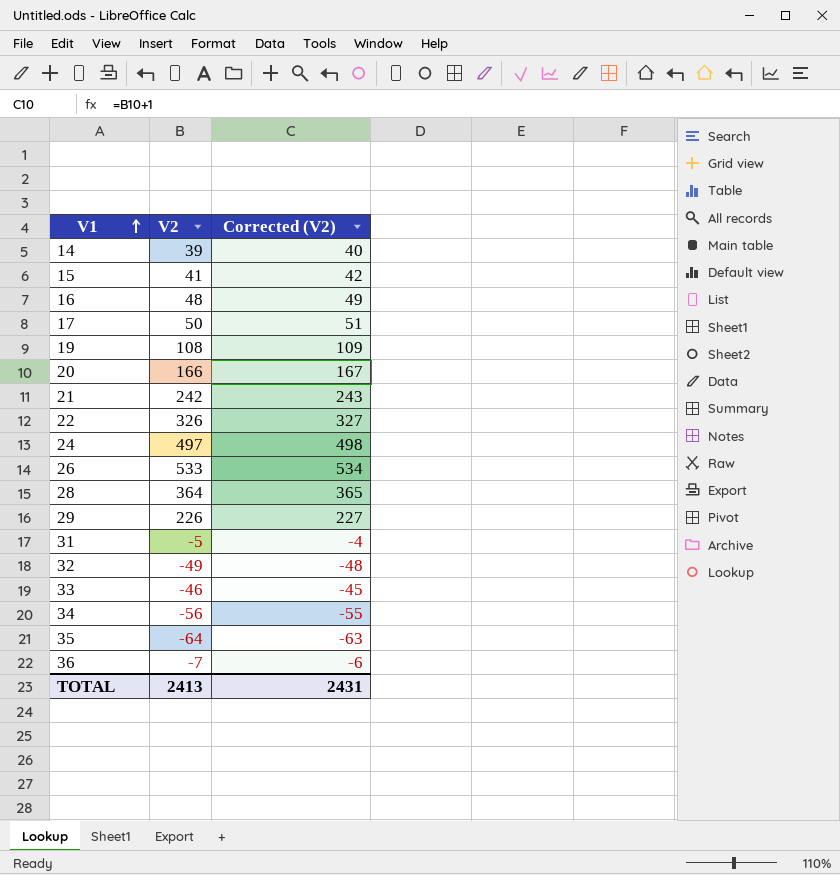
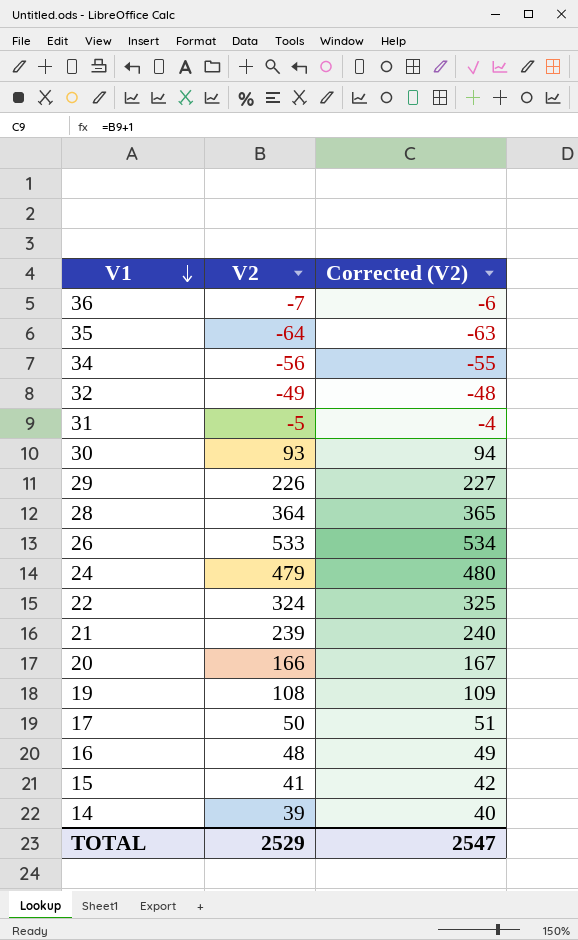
row order: V1 ascending -> V1 descending
row 33: -46 | -45 -> none
row 30: none -> 93 | 94
24 | V2: 497 -> 479
24 | Corrected (V2): 498 -> 480
22 | V2: 326 -> 324
22 | Corrected (V2): 327 -> 325
21 | V2: 242 -> 239
21 | Corrected (V2): 243 -> 240
TOTAL | V2: 2413 -> 2529
TOTAL | Corrected (V2): 2431 -> 2547

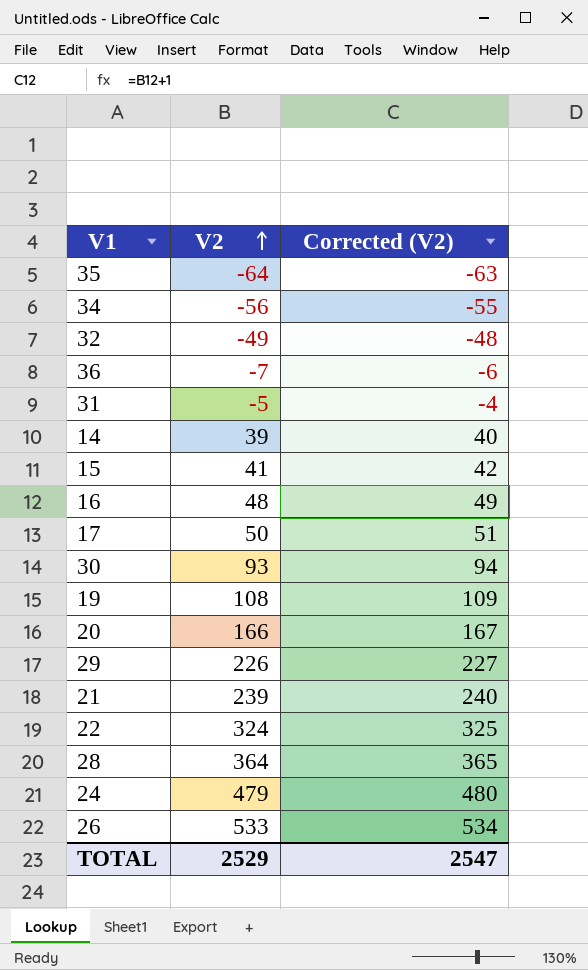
row order: V1 descending -> V2 ascending

